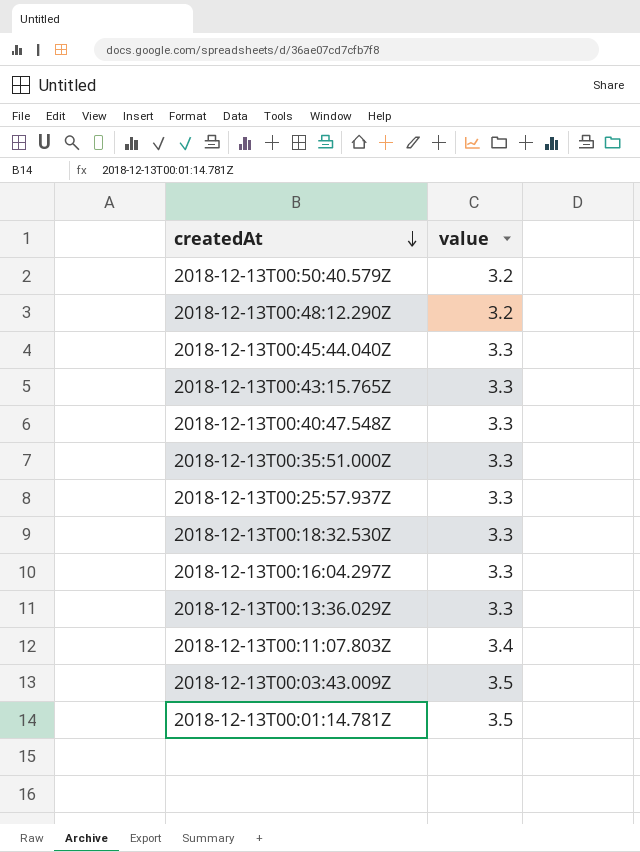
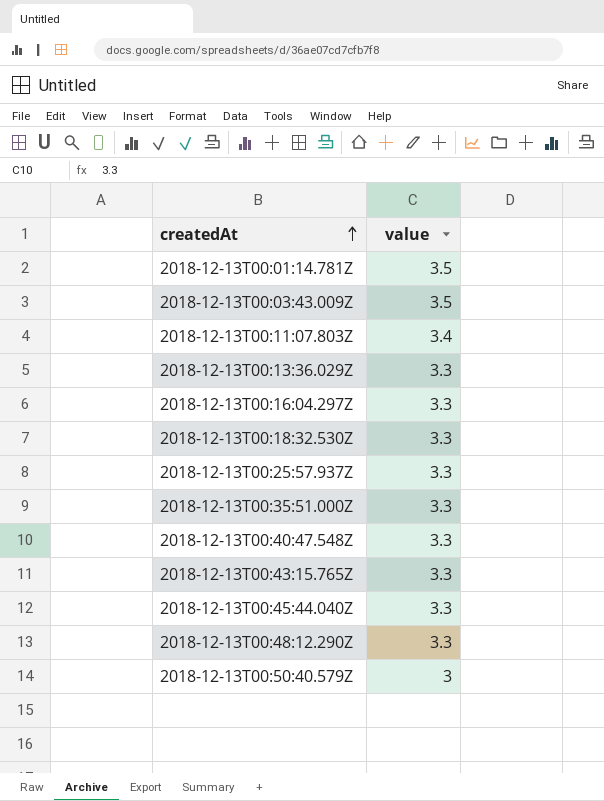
row order: createdAt descending -> createdAt ascending
2018-12-13T00:48:12.290Z | value: 3.2 -> 3.3
2018-12-13T00:50:40.579Z | value: 3.2 -> 3

